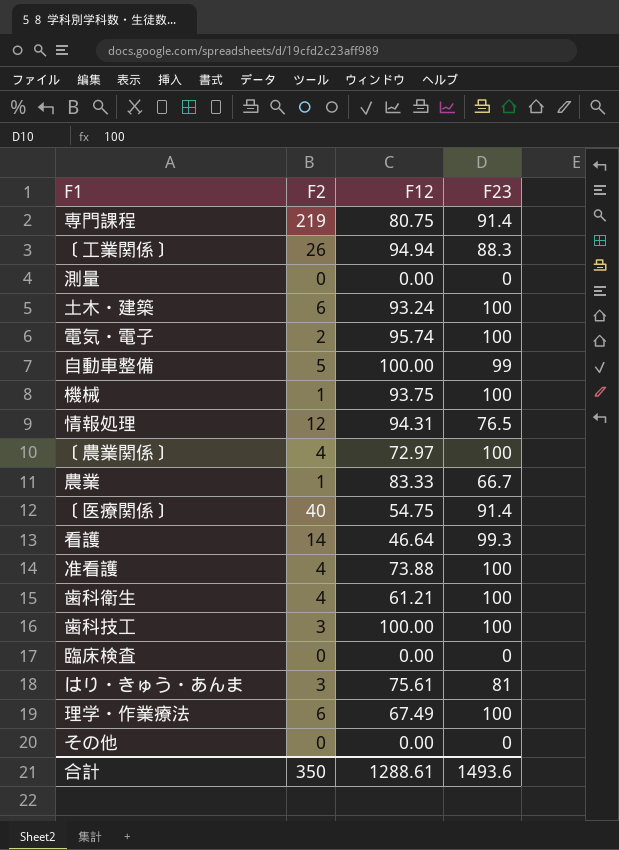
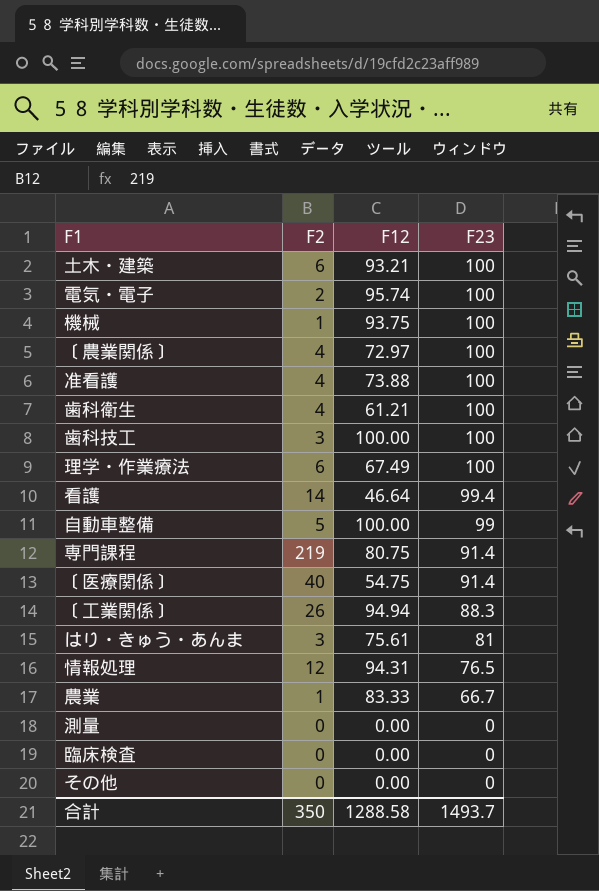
row order: none -> F23 descending
土木・建築 | F12: 93.24 -> 93.21
看護 | F23: 99.3 -> 99.4
合計 | F12: 1288.61 -> 1288.58
合計 | F23: 1493.6 -> 1493.7

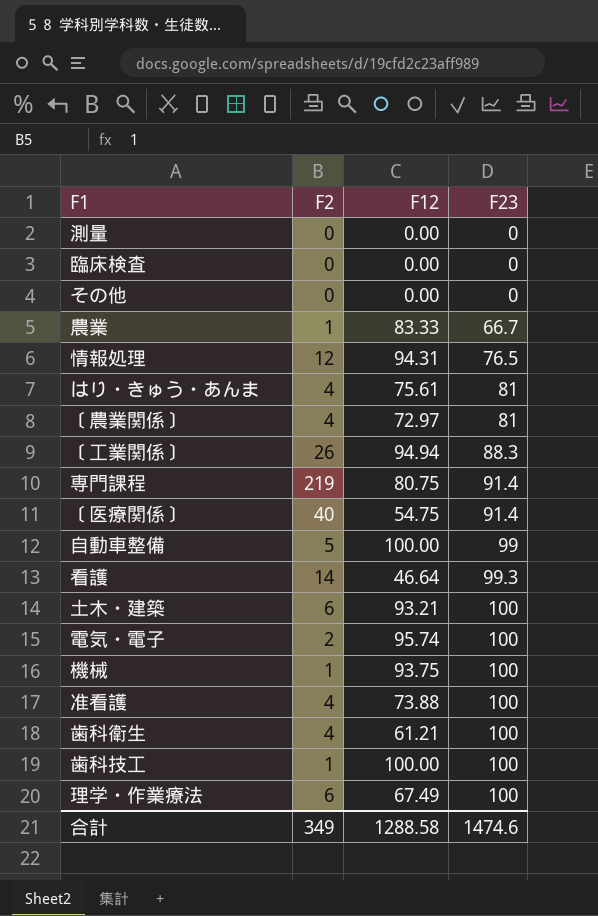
row order: F23 descending -> F23 ascending
はり・きゅう・あんま | F2: 3 -> 4
〔農業関係〕 | F23: 100 -> 81
看護 | F23: 99.4 -> 99.3
歯科技工 | F2: 3 -> 1
合計 | F2: 350 -> 349
合計 | F23: 1493.7 -> 1474.6

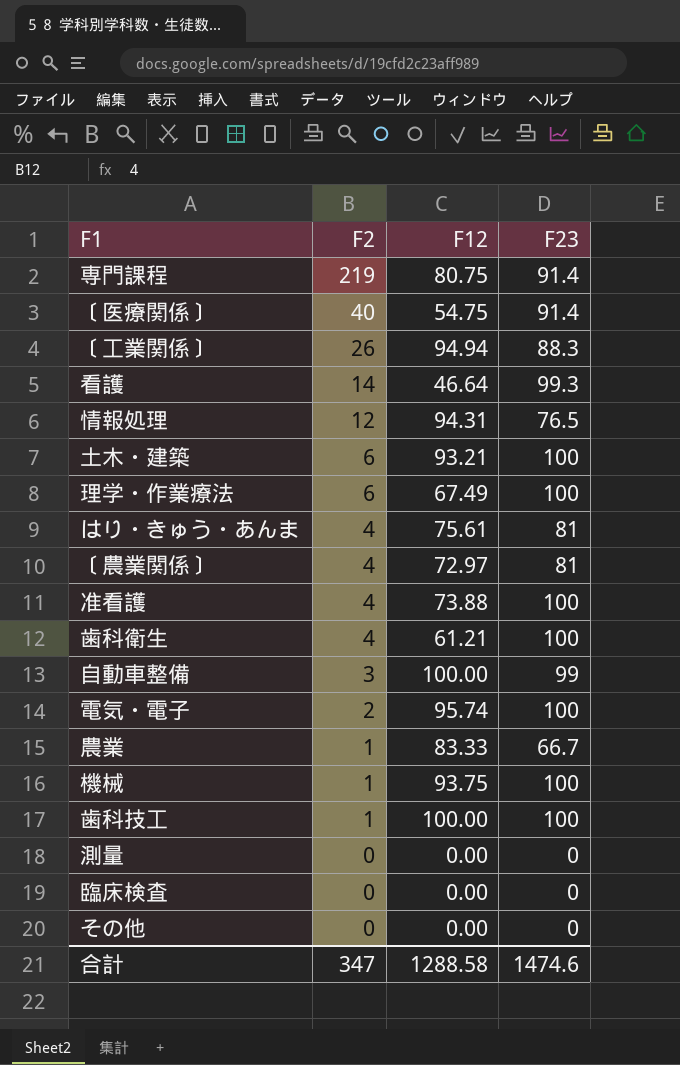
row order: F23 ascending -> F2 descending
自動車整備 | F2: 5 -> 3
合計 | F2: 349 -> 347

